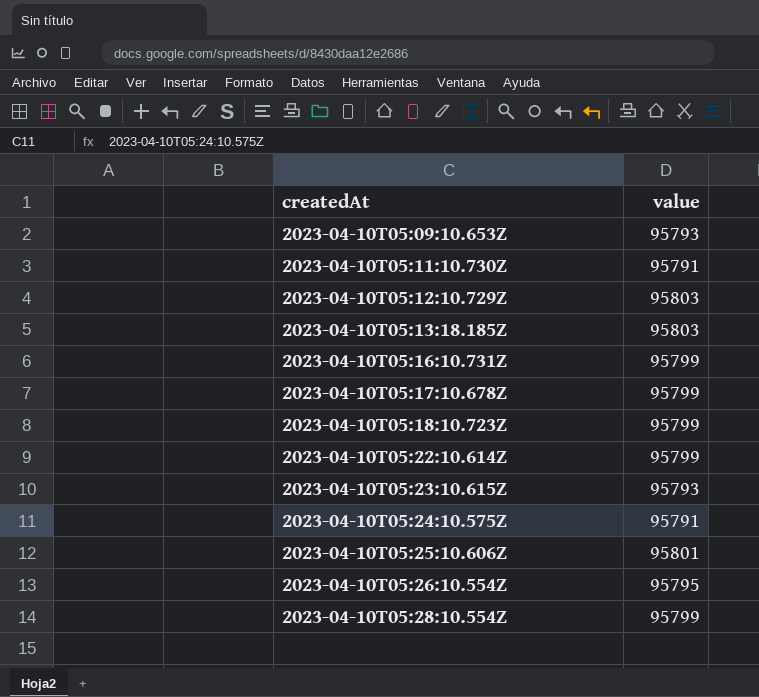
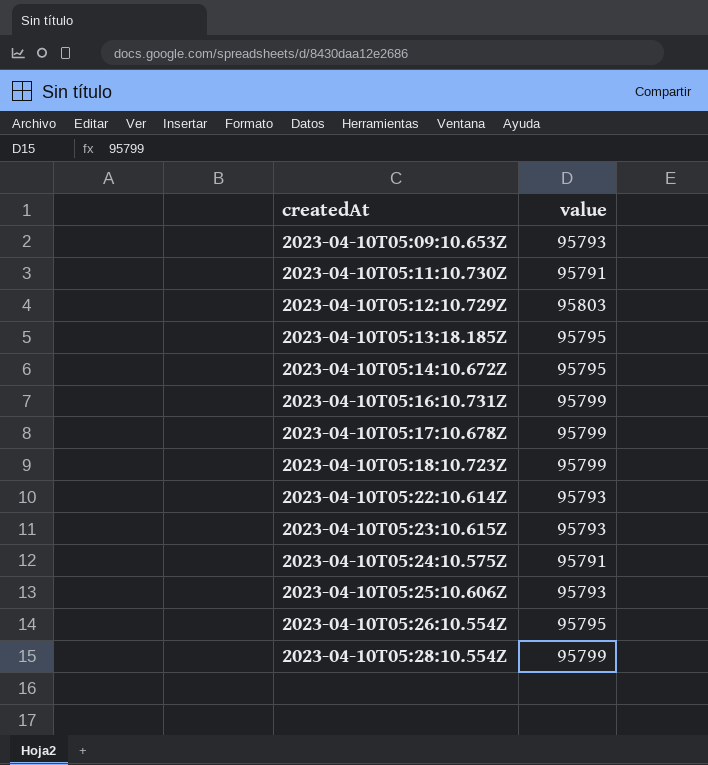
2023-04-10T05:13:18.185Z | value: 95803 -> 95795
row 2023-04-10T05:14:10.672Z: none -> 95795
2023-04-10T05:22:10.614Z | value: 95799 -> 95793
2023-04-10T05:25:10.606Z | value: 95801 -> 95793

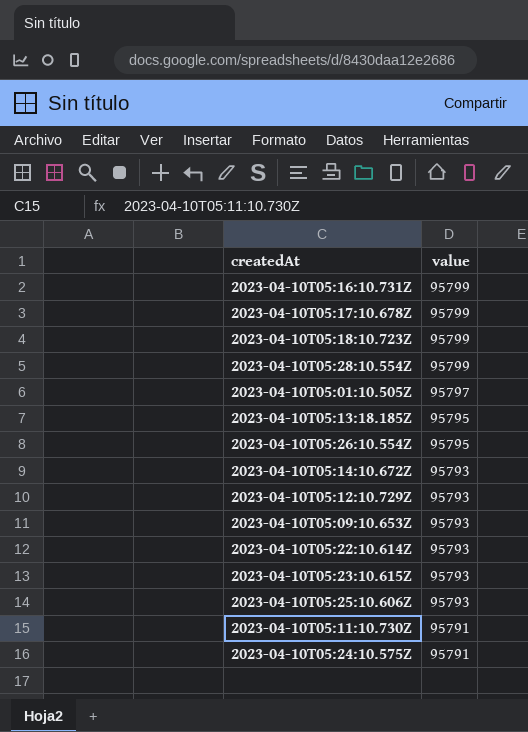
row order: createdAt ascending -> value descending
row 2023-04-10T05:01:10.505Z: none -> 95797
2023-04-10T05:14:10.672Z | value: 95795 -> 95793
2023-04-10T05:12:10.729Z | value: 95803 -> 95793

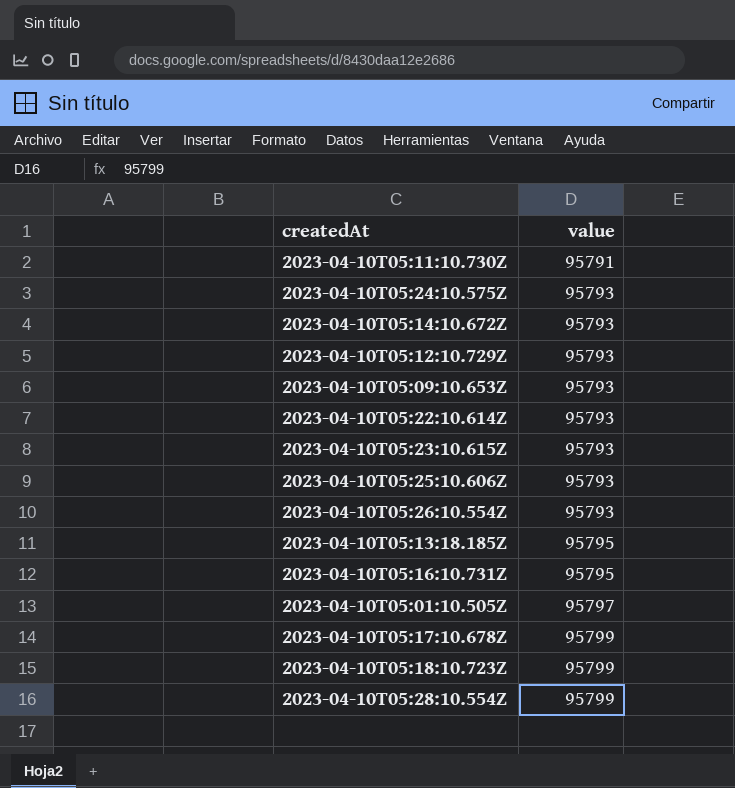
row order: value descending -> value ascending
2023-04-10T05:24:10.575Z | value: 95791 -> 95793
2023-04-10T05:26:10.554Z | value: 95795 -> 95793
2023-04-10T05:16:10.731Z | value: 95799 -> 95795

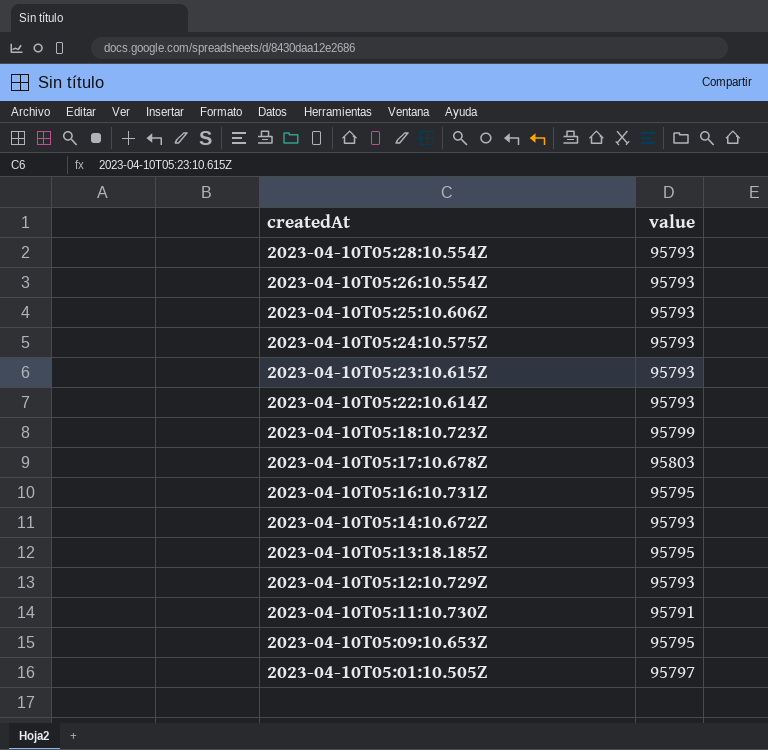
row order: value ascending -> createdAt descending
2023-04-10T05:28:10.554Z | value: 95799 -> 95793
2023-04-10T05:17:10.678Z | value: 95799 -> 95803
2023-04-10T05:09:10.653Z | value: 95793 -> 95795

